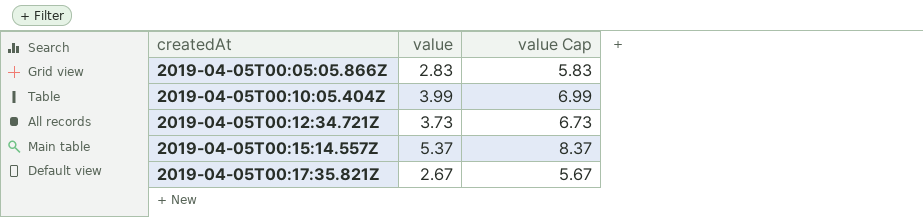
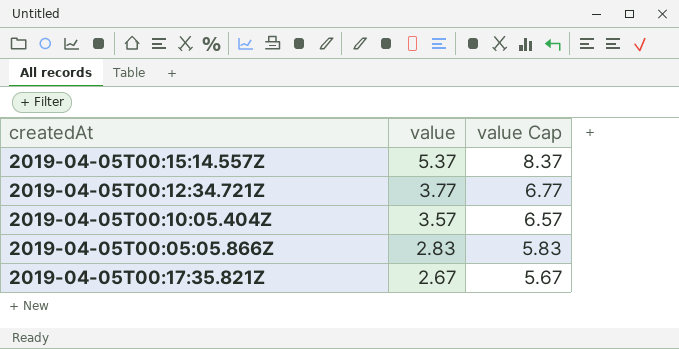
row order: createdAt ascending -> value descending
2019-04-05T00:12:34.721Z | value: 3.73 -> 3.77
2019-04-05T00:12:34.721Z | value Cap: 6.73 -> 6.77
2019-04-05T00:10:05.404Z | value: 3.99 -> 3.57
2019-04-05T00:10:05.404Z | value Cap: 6.99 -> 6.57

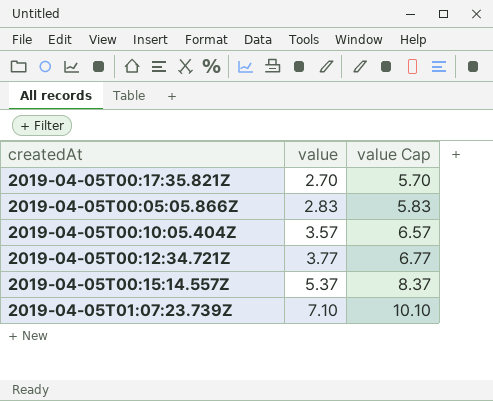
row order: value descending -> value ascending
2019-04-05T00:17:35.821Z | value: 2.67 -> 2.70
2019-04-05T00:17:35.821Z | value Cap: 5.67 -> 5.70
row 2019-04-05T01:07:23.739Z: none -> 7.10 | 10.10

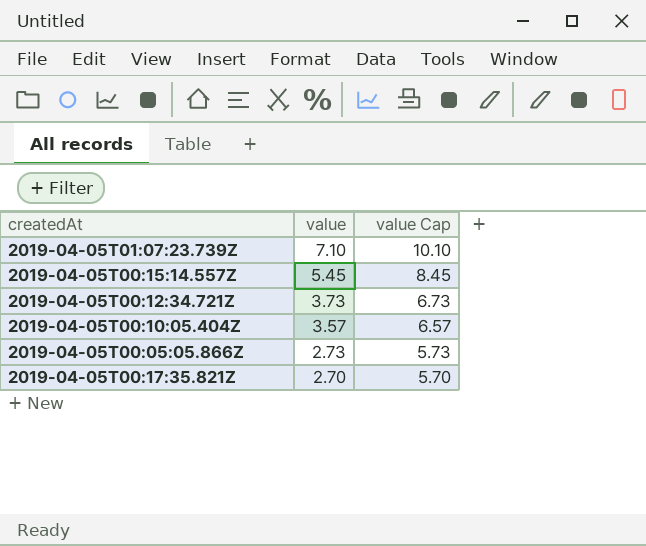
row order: value ascending -> value descending
2019-04-05T00:15:14.557Z | value: 5.37 -> 5.45
2019-04-05T00:15:14.557Z | value Cap: 8.37 -> 8.45
2019-04-05T00:12:34.721Z | value: 3.77 -> 3.73
2019-04-05T00:12:34.721Z | value Cap: 6.77 -> 6.73
2019-04-05T00:05:05.866Z | value: 2.83 -> 2.73
2019-04-05T00:05:05.866Z | value Cap: 5.83 -> 5.73

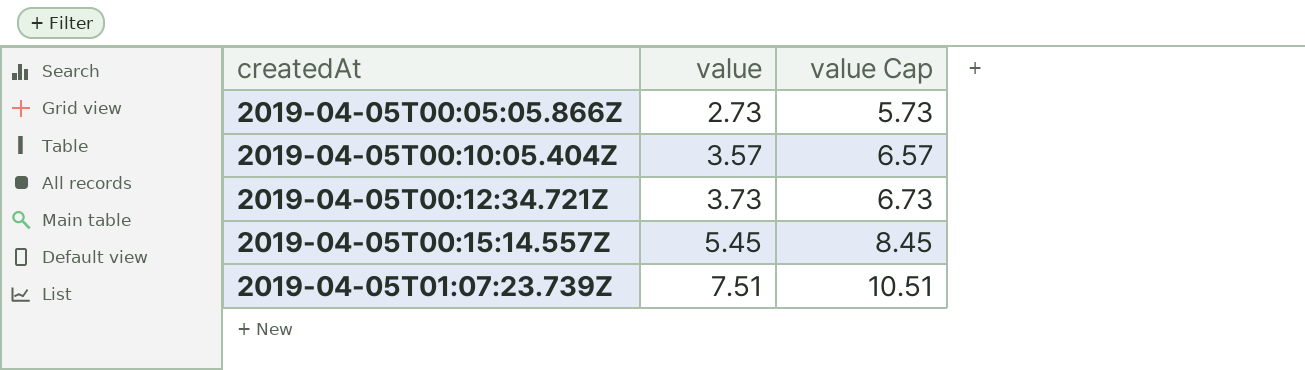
row order: value descending -> createdAt ascending
row 2019-04-05T00:17:35.821Z: 2.70 | 5.70 -> none
2019-04-05T01:07:23.739Z | value: 7.10 -> 7.51
2019-04-05T01:07:23.739Z | value Cap: 10.10 -> 10.51

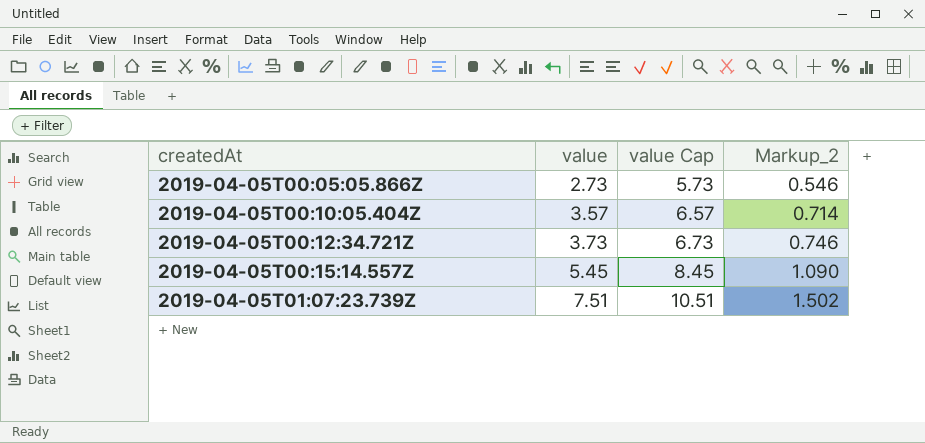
column Markup_2 | formula: none -> [value] * 0.2

